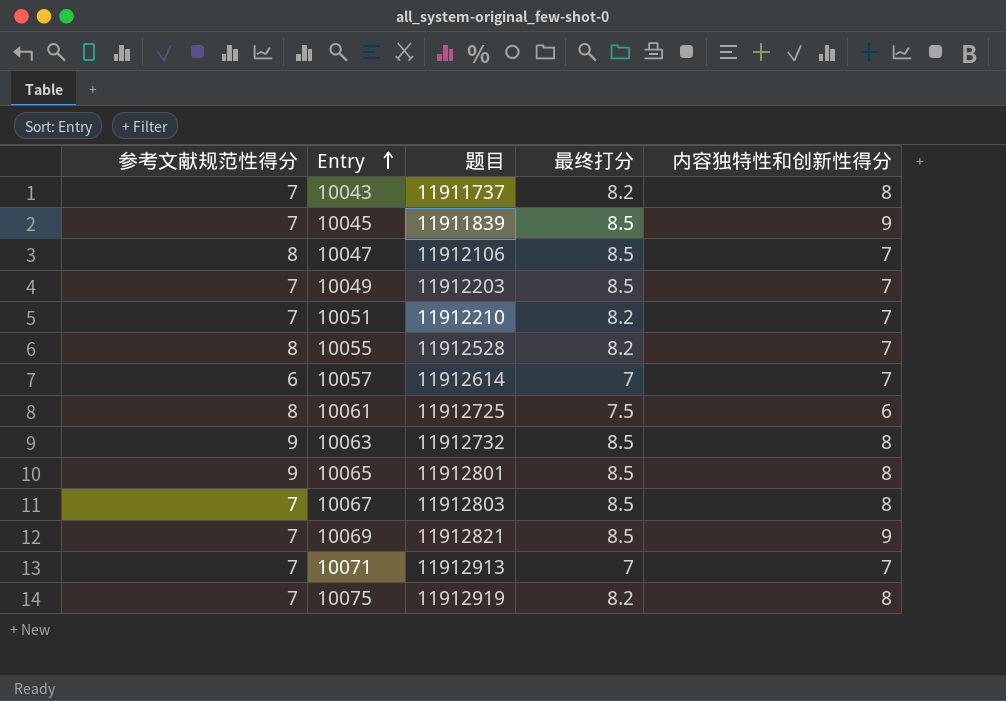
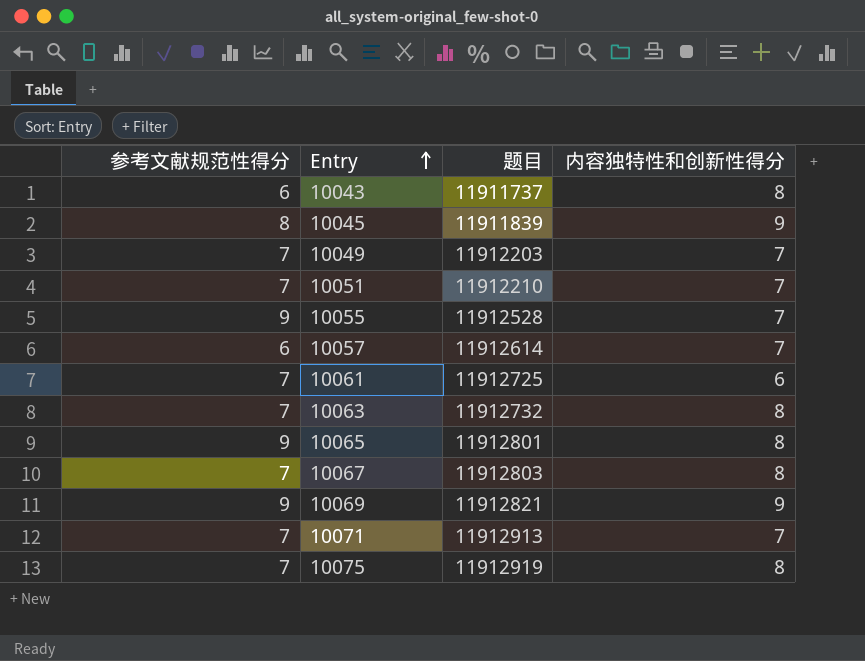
column 最终打分 | position: 4 -> none
row 10047: 8 | 11912106 | 8.5 | 7 -> none
10043 | 参考文献规范性得分: 7 -> 6
10045 | 参考文献规范性得分: 7 -> 8
10055 | 参考文献规范性得分: 8 -> 9
10061 | 参考文献规范性得分: 8 -> 7
10063 | 参考文献规范性得分: 9 -> 7
10069 | 参考文献规范性得分: 7 -> 9

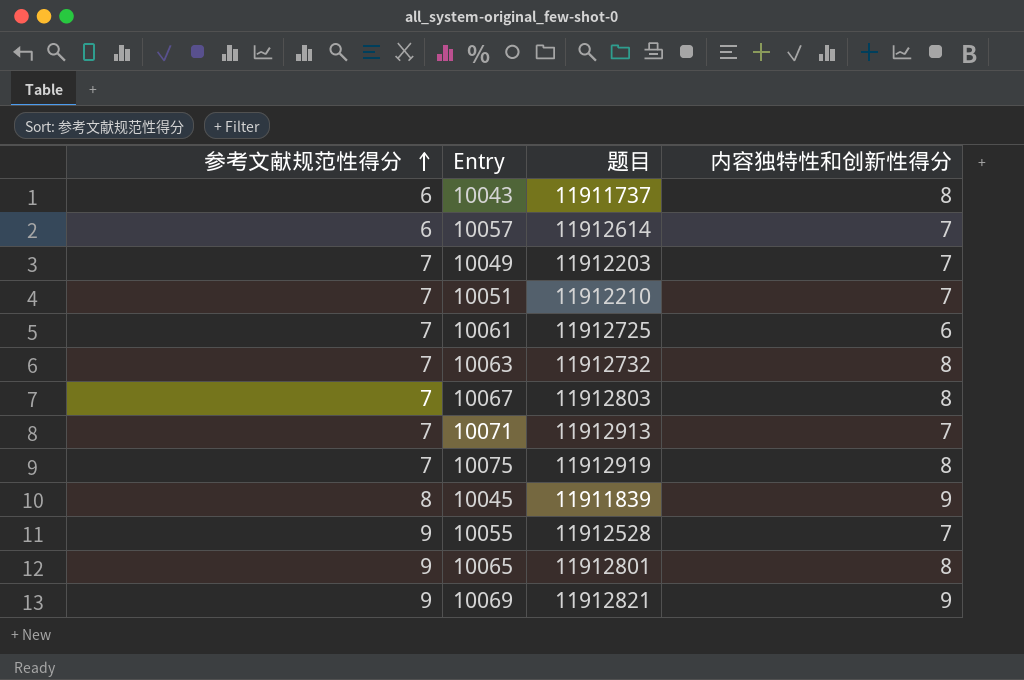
row order: Entry ascending -> 参考文献规范性得分 ascending

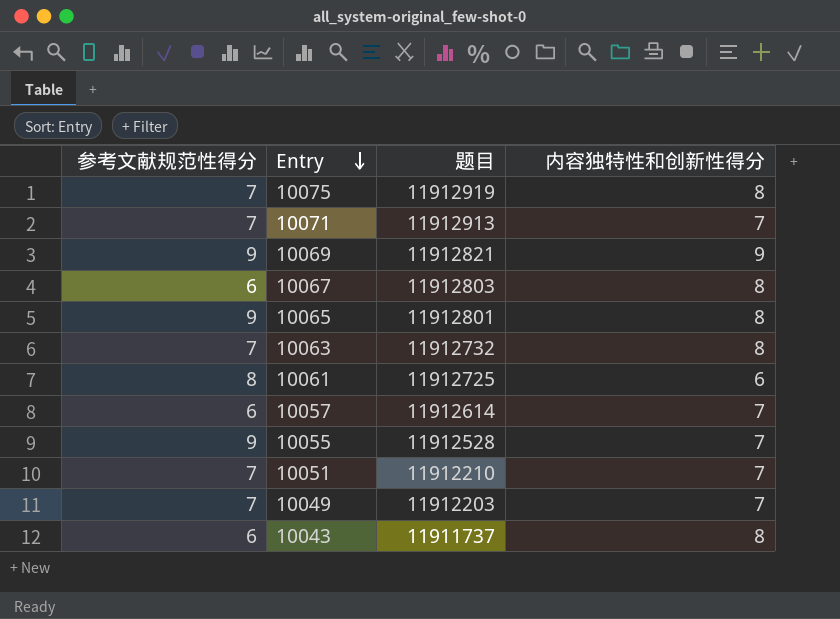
row order: 参考文献规范性得分 ascending -> Entry descending
row 10045: 8 | 11911839 | 9 -> none
10067 | 参考文献规范性得分: 7 -> 6
10061 | 参考文献规范性得分: 7 -> 8

